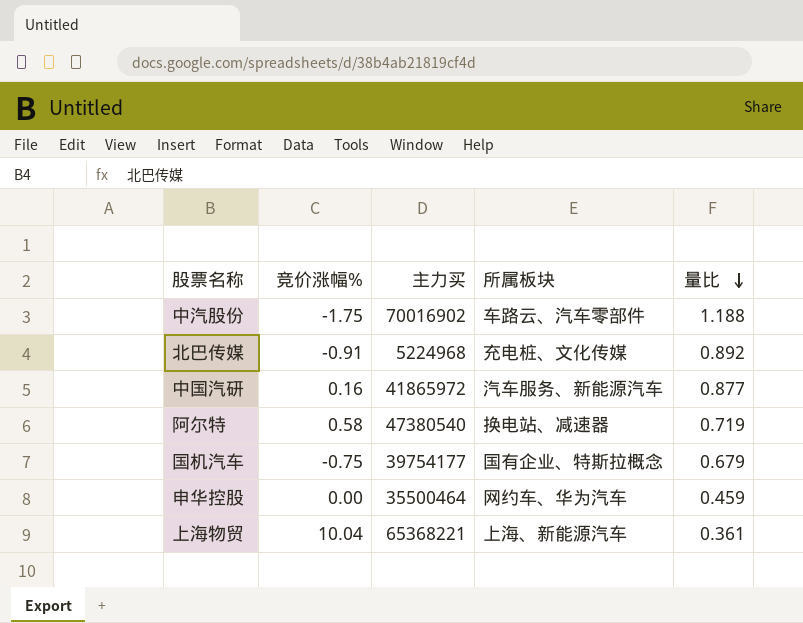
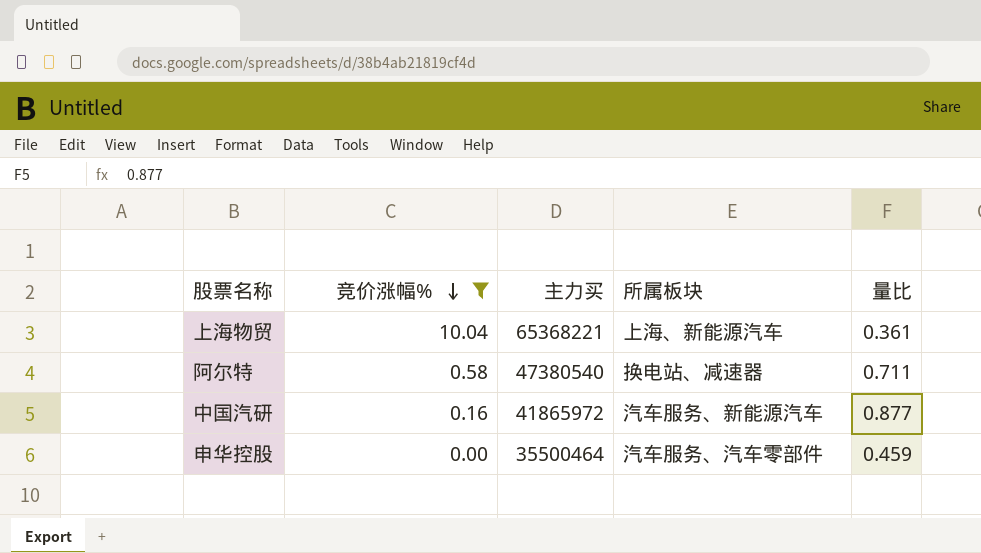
filter: none -> 竞价涨幅% >= 0.00
row order: 量比 descending -> 竞价涨幅% descending
阿尔特 | 量比: 0.719 -> 0.711
申华控股 | 所属板块: 网约车、华为汽车 -> 汽车服务、汽车零部件

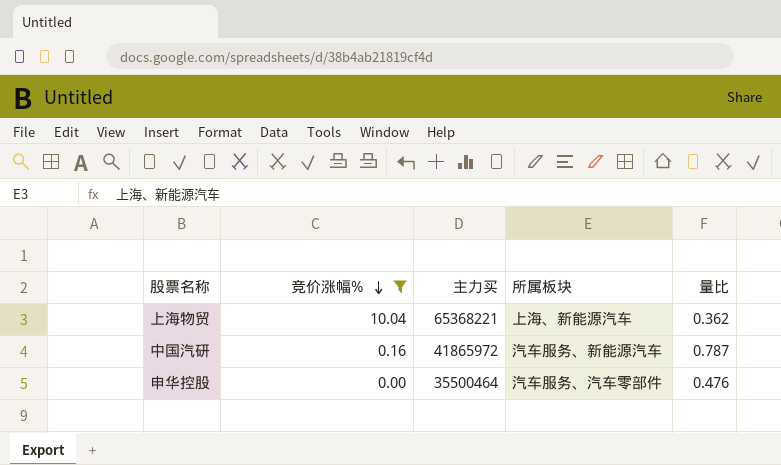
row 阿尔特: 0.58 | 47380540 | 换电站、减速器 | 0.711 -> none
上海物贸 | 量比: 0.361 -> 0.362
中国汽研 | 量比: 0.877 -> 0.787
申华控股 | 量比: 0.459 -> 0.476

